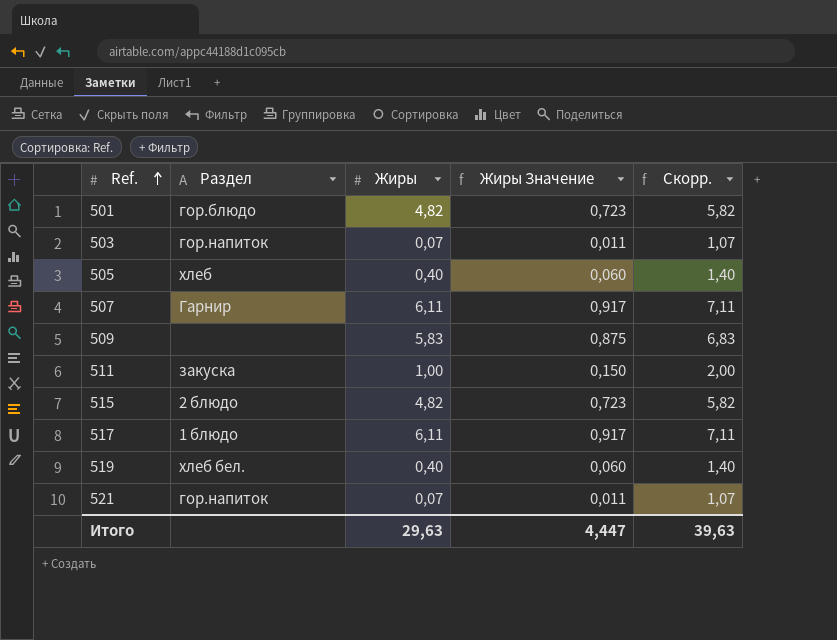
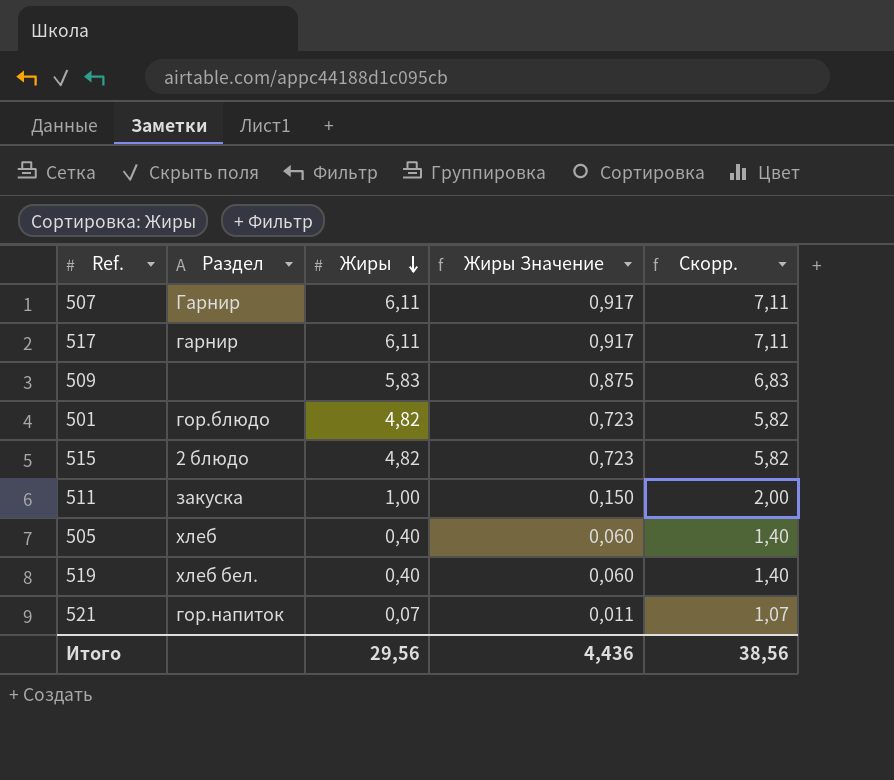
row order: Ref. ascending -> Жиры descending
row 503: гор.напиток | 0,07 | 0,011 | 1,07 -> none
517 | Раздел: 1 блюдо -> гарнир
Итого | Жиры: 29,63 -> 29,56
Итого | Жиры Значение: 4,447 -> 4,436
Итого | Скорр.: 39,63 -> 38,56

